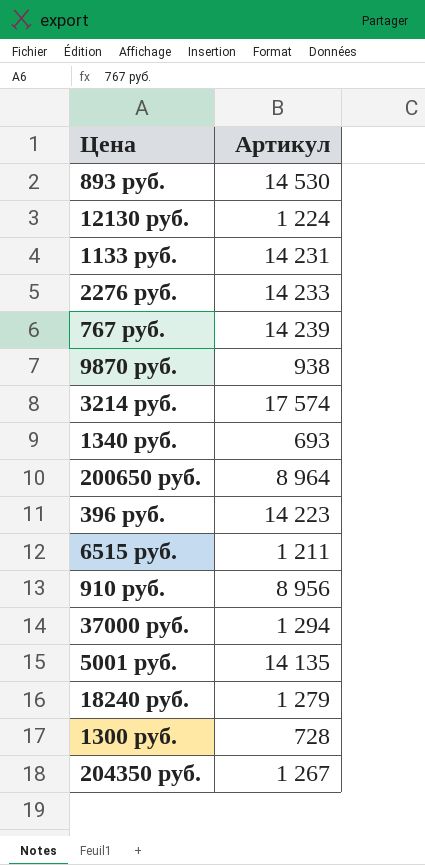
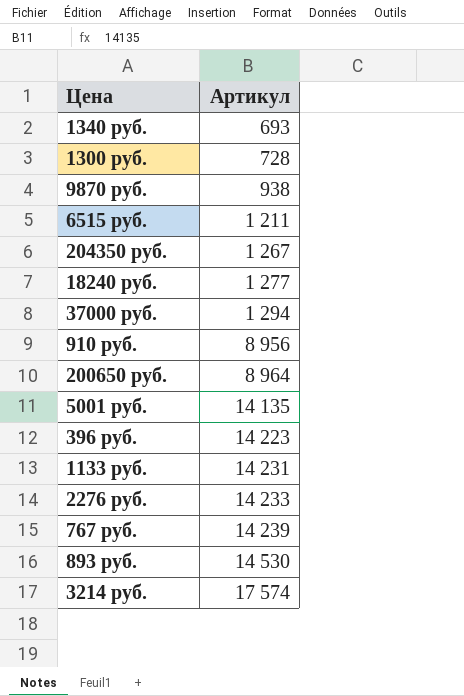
row order: none -> Артикул ascending
row 12130 руб.: 1 224 -> none
18240 руб. | Артикул: 1 279 -> 1 277

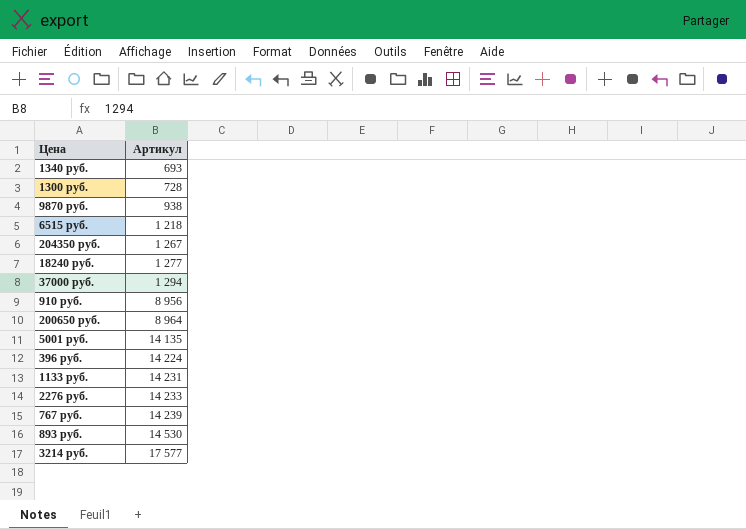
6515 руб. | Артикул: 1 211 -> 1 218
396 руб. | Артикул: 14 223 -> 14 224
3214 руб. | Артикул: 17 574 -> 17 577

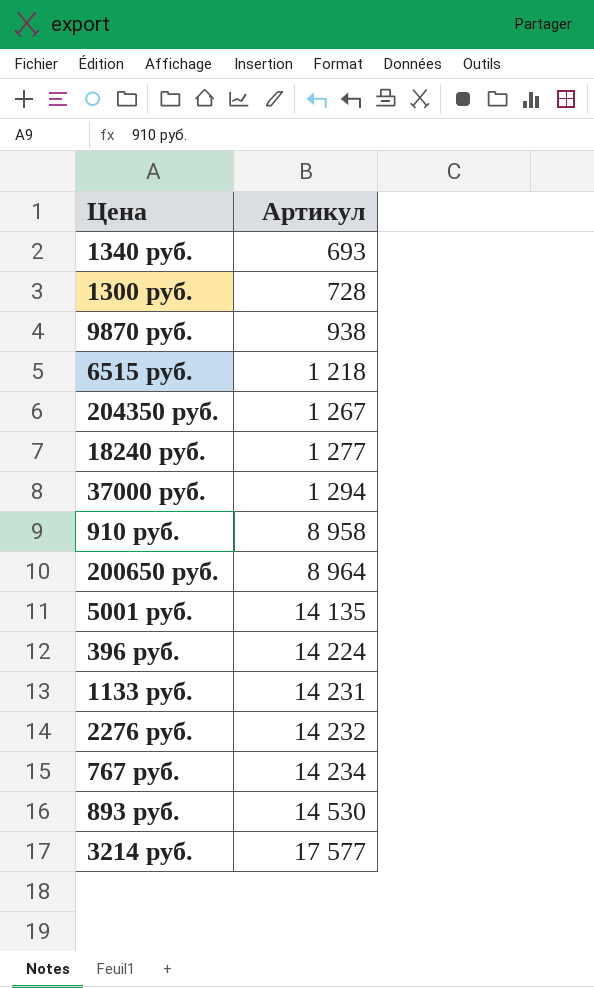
910 руб. | Артикул: 8 956 -> 8 958
2276 руб. | Артикул: 14 233 -> 14 232
767 руб. | Артикул: 14 239 -> 14 234

